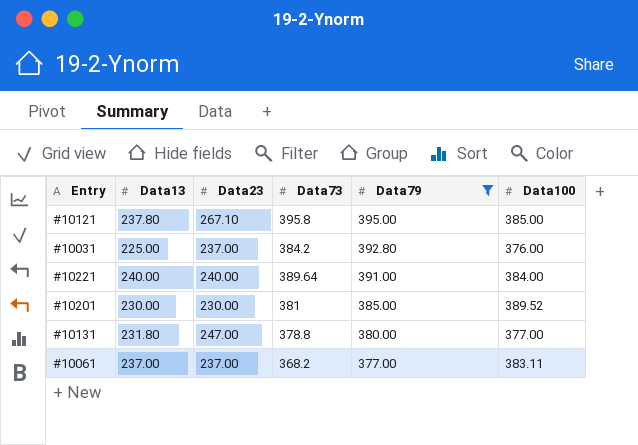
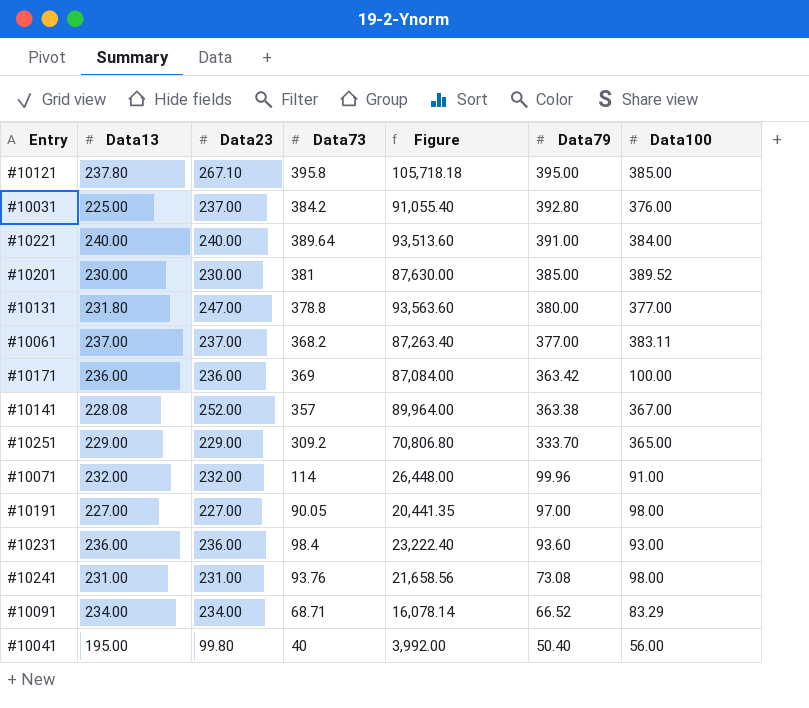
filter: Data79 >= 377.00 -> none
column Figure | formula: none -> [Data23] * [Data73]

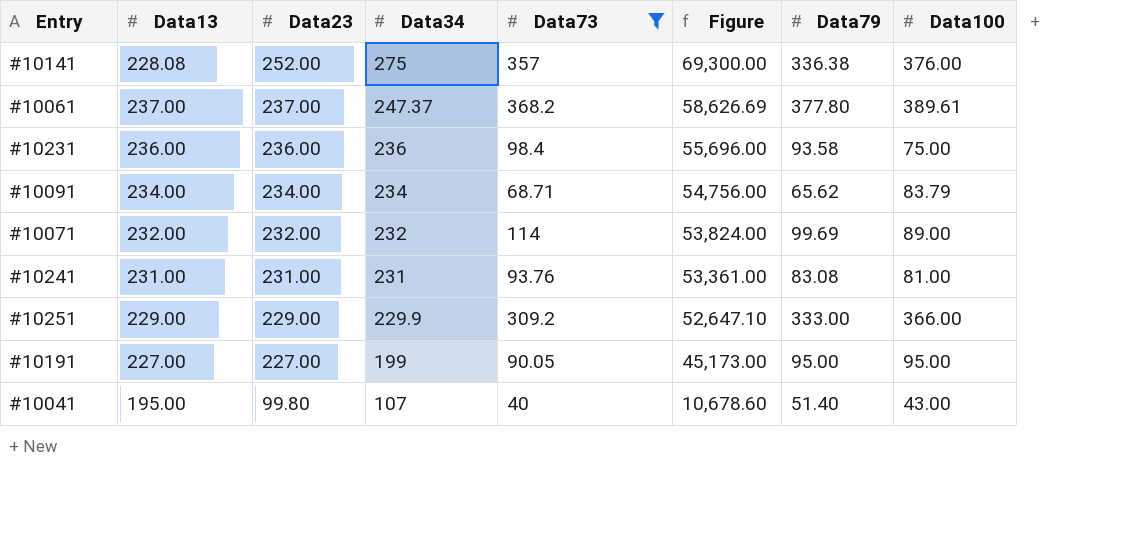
filter: none -> Data73 <= 368.2
row order: Data79 descending -> Data23 descending
column Data34 | position: none -> 4
column Figure | formula: [Data23] * [Data73] -> [Data23] * [Data34]
#10141 | Data79: 363.38 -> 336.38
#10141 | Data100: 367.00 -> 376.00
#10061 | Data79: 377.00 -> 377.80
#10061 | Data100: 383.11 -> 389.61
#10231 | Data79: 93.60 -> 93.58
#10231 | Data100: 93.00 -> 75.00
#10091 | Data79: 66.52 -> 65.62
#10091 | Data100: 83.29 -> 83.79
#10071 | Data79: 99.96 -> 99.69
#10071 | Data100: 91.00 -> 89.00
#10241 | Data79: 73.08 -> 83.08
#10241 | Data100: 98.00 -> 81.00
#10251 | Data79: 333.70 -> 333.00
#10251 | Data100: 365.00 -> 366.00
#10191 | Data79: 97.00 -> 95.00
#10191 | Data100: 98.00 -> 95.00
#10041 | Data79: 50.40 -> 51.40
#10041 | Data100: 56.00 -> 43.00

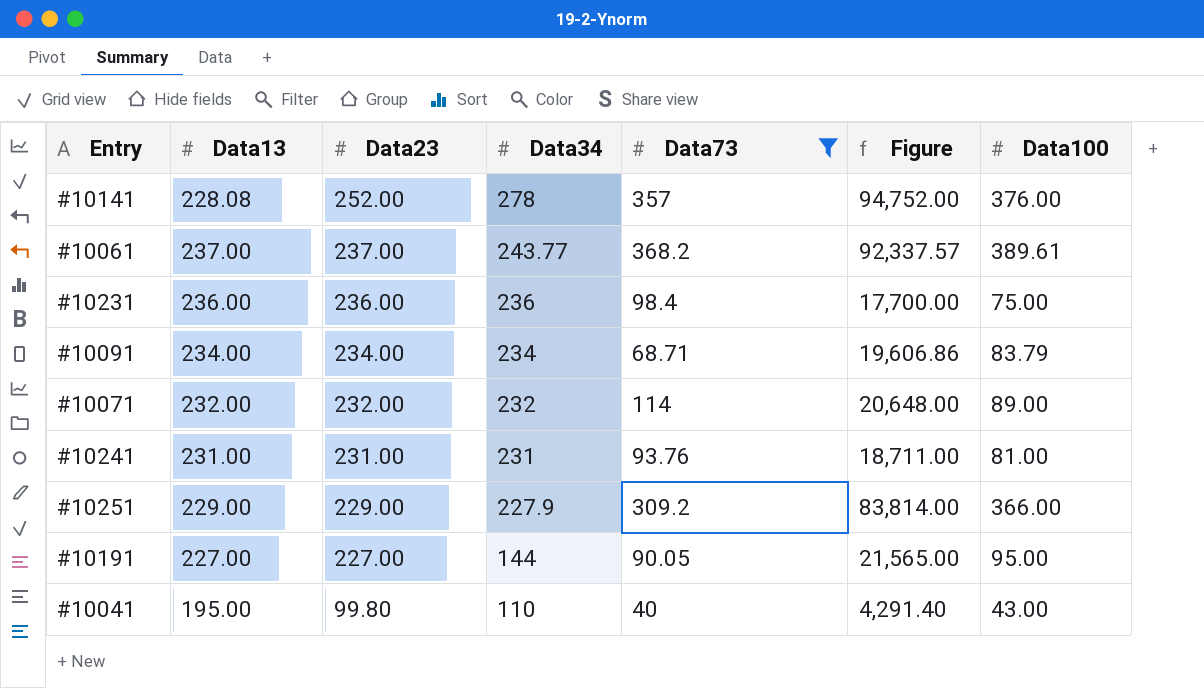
column Data79 | position: 7 -> none
column Figure | formula: [Data23] * [Data34] -> [Data23] * [Data100]
#10141 | Data34: 275 -> 278
#10061 | Data34: 247.37 -> 243.77
#10251 | Data34: 229.9 -> 227.9
#10191 | Data34: 199 -> 144
#10041 | Data34: 107 -> 110

